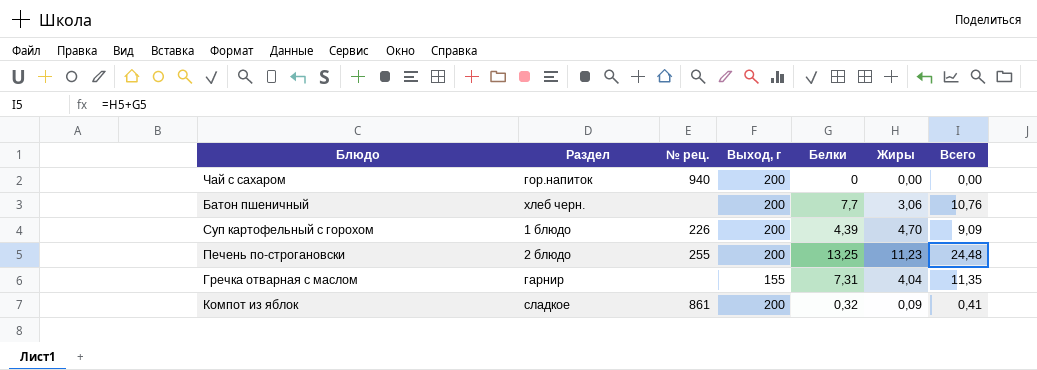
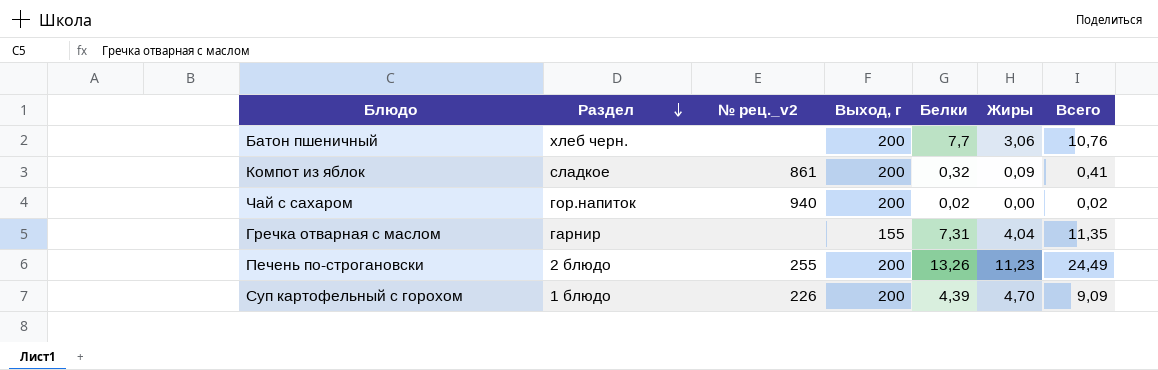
row order: none -> Раздел descending
column name: № рец. -> № рец._v2
Чай с сахаром | Белки: 0 -> 0,02
Чай с сахаром | Всего: 0,00 -> 0,02
Печень по-строгановски | Белки: 13,25 -> 13,26
Печень по-строгановски | Всего: 24,48 -> 24,49

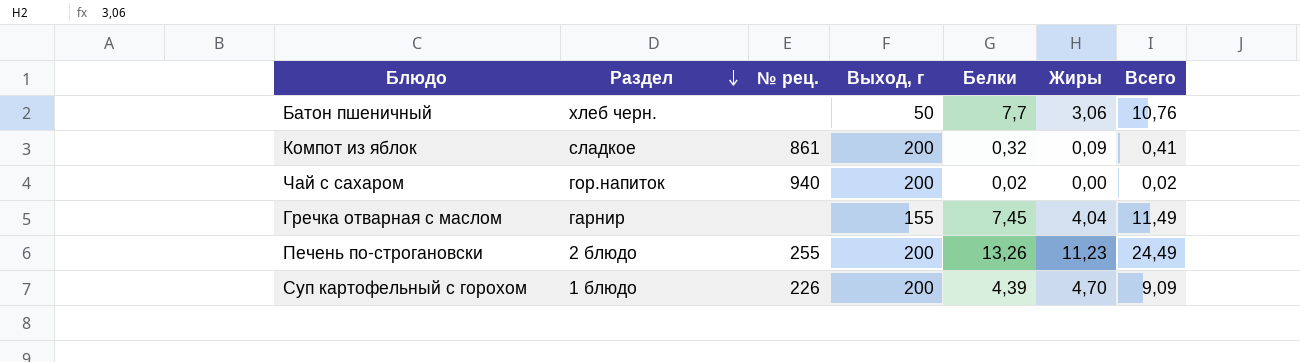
column name: № рец._v2 -> № рец.
Батон пшеничный | Выход, г: 200 -> 50
Гречка отварная с маслом | Белки: 7,31 -> 7,45
Гречка отварная с маслом | Всего: 11,35 -> 11,49

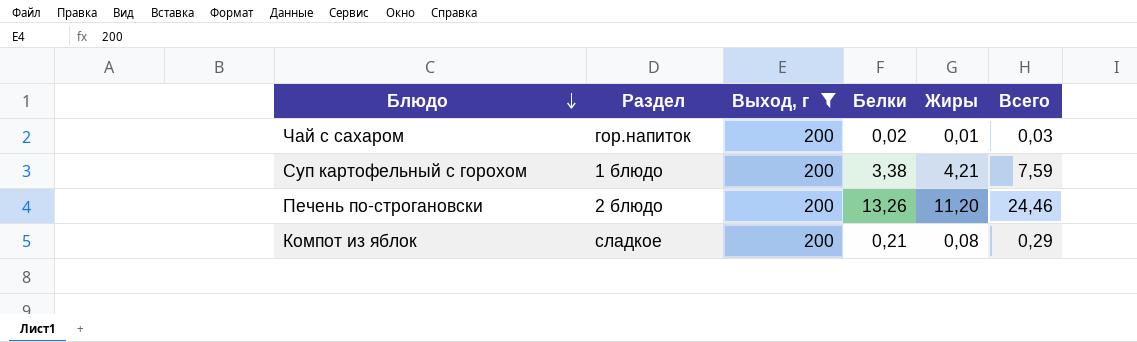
filter: none -> Выход, г = 200
row order: Раздел descending -> Блюдо descending
column № рец. | position: 3 -> none
Чай с сахаром | Жиры: 0,00 -> 0,01
Чай с сахаром | Всего: 0,02 -> 0,03
Суп картофельный с горохом | Белки: 4,39 -> 3,38
Суп картофельный с горохом | Жиры: 4,70 -> 4,21
Суп картофельный с горохом | Всего: 9,09 -> 7,59
Печень по-строгановски | Жиры: 11,23 -> 11,20
Печень по-строгановски | Всего: 24,49 -> 24,46
Компот из яблок | Белки: 0,32 -> 0,21
Компот из яблок | Жиры: 0,09 -> 0,08
Компот из яблок | Всего: 0,41 -> 0,29

